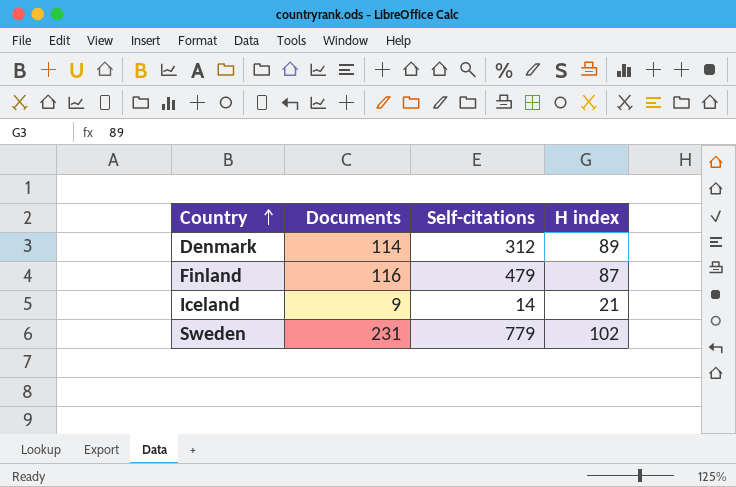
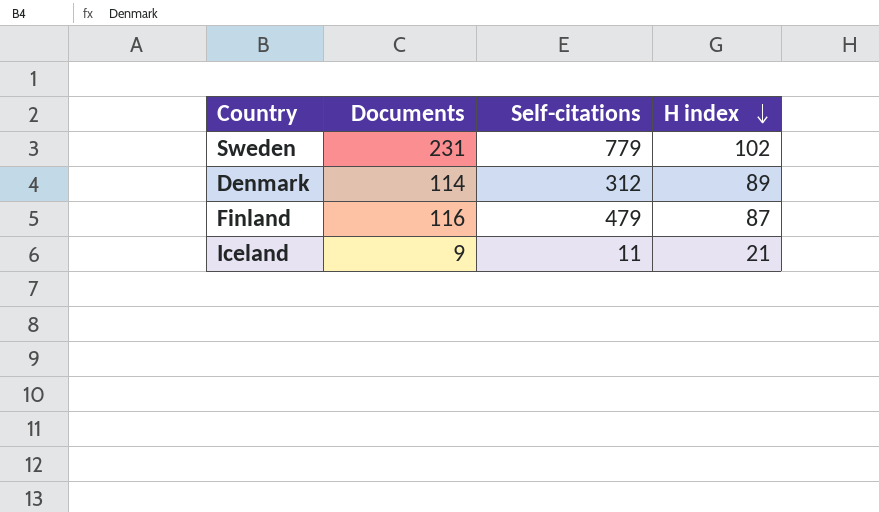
row order: Country ascending -> H index descending
Iceland | Self-citations: 14 -> 11

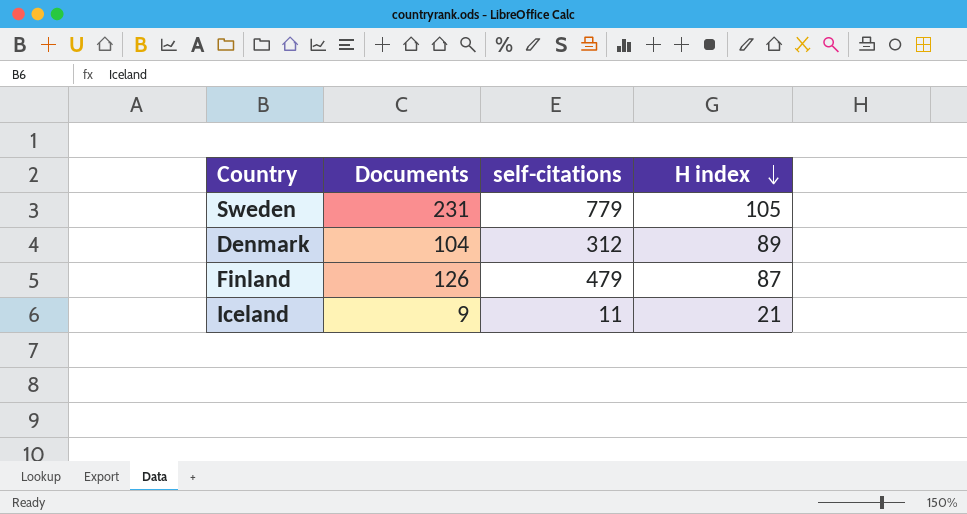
column name: Self-citations -> self-citations
Sweden | H index: 102 -> 105
Denmark | Documents: 114 -> 104
Finland | Documents: 116 -> 126

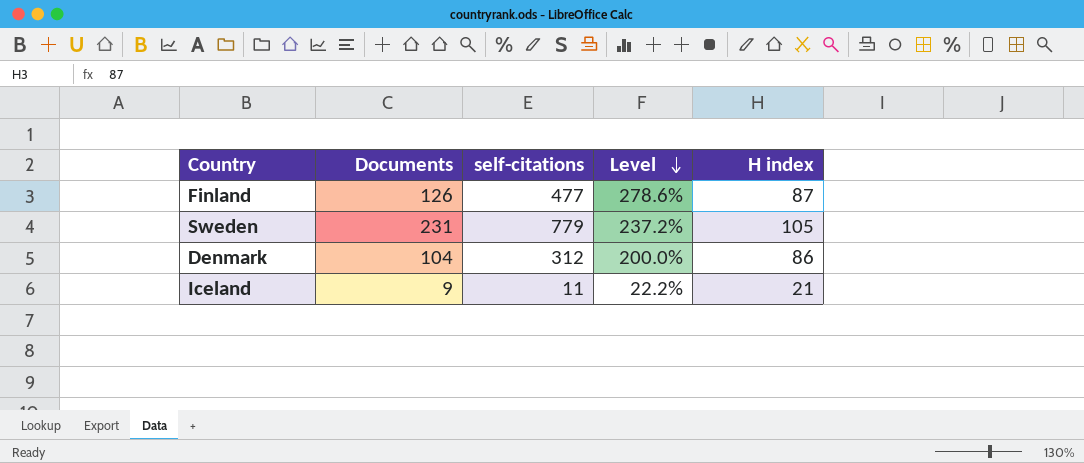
row order: H index descending -> Level descending
column Level | formula: none -> ([self-citations] - [Documents]) / [Documents]
Finland | self-citations: 479 -> 477
Denmark | H index: 89 -> 86

